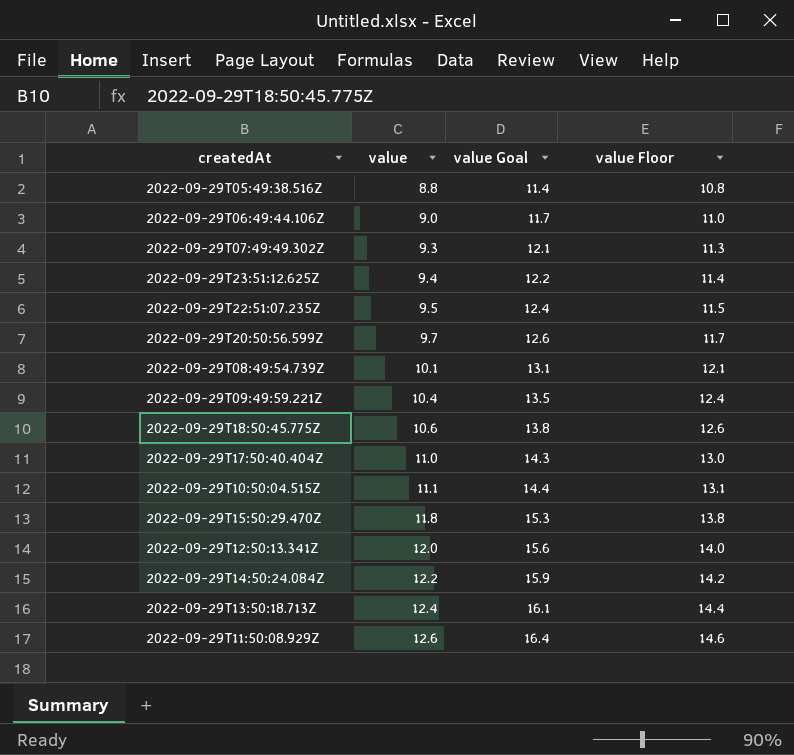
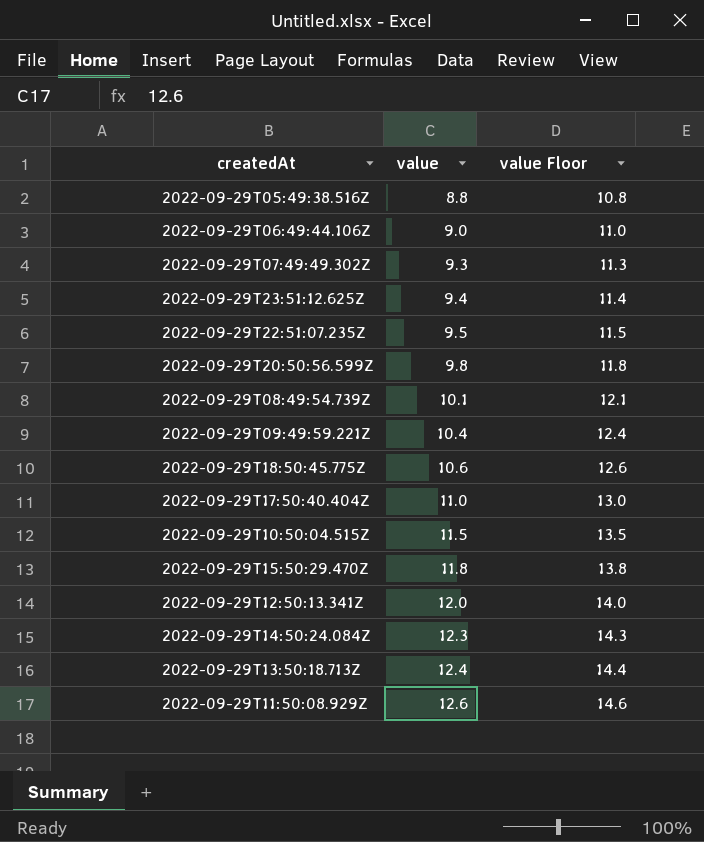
column value Goal | formula: [value] * 1.3 -> none
2022-09-29T20:50:56.599Z | value: 9.7 -> 9.8
2022-09-29T20:50:56.599Z | value Floor: 11.7 -> 11.8
2022-09-29T10:50:04.515Z | value: 11.1 -> 11.5
2022-09-29T10:50:04.515Z | value Floor: 13.1 -> 13.5
2022-09-29T14:50:24.084Z | value: 12.2 -> 12.3
2022-09-29T14:50:24.084Z | value Floor: 14.2 -> 14.3

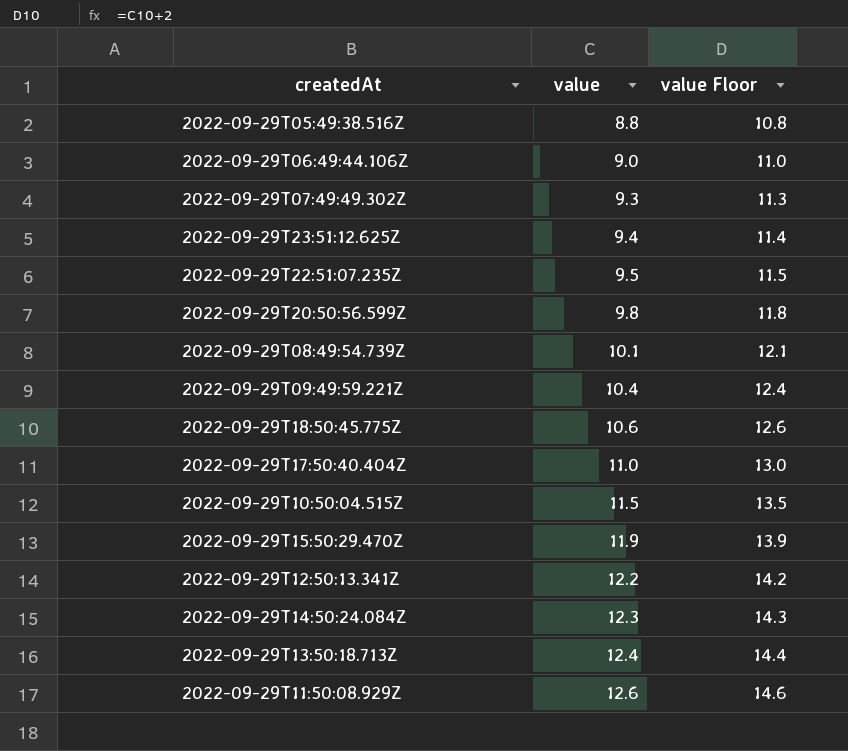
2022-09-29T15:50:29.470Z | value: 11.8 -> 11.9
2022-09-29T15:50:29.470Z | value Floor: 13.8 -> 13.9
2022-09-29T12:50:13.341Z | value: 12.0 -> 12.2
2022-09-29T12:50:13.341Z | value Floor: 14.0 -> 14.2

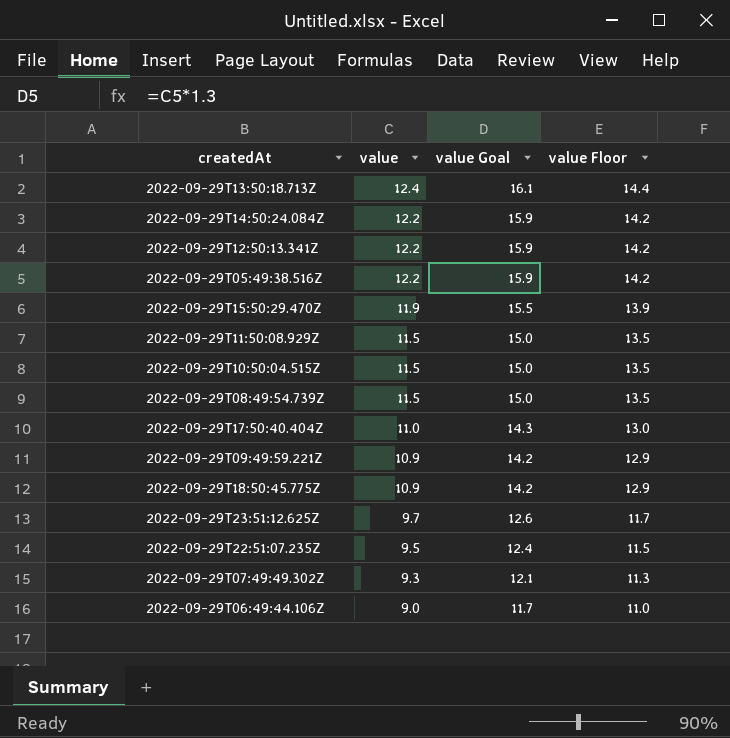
row order: value ascending -> value descending
column value Goal | formula: none -> [value] * 1.3
row 2022-09-29T20:50:56.599Z: 9.8 | 11.8 -> none
2022-09-29T14:50:24.084Z | value: 12.3 -> 12.2
2022-09-29T14:50:24.084Z | value Floor: 14.3 -> 14.2
2022-09-29T05:49:38.516Z | value: 8.8 -> 12.2
2022-09-29T05:49:38.516Z | value Floor: 10.8 -> 14.2
2022-09-29T11:50:08.929Z | value: 12.6 -> 11.5
2022-09-29T11:50:08.929Z | value Floor: 14.6 -> 13.5
2022-09-29T08:49:54.739Z | value: 10.1 -> 11.5
2022-09-29T08:49:54.739Z | value Floor: 12.1 -> 13.5
2022-09-29T09:49:59.221Z | value: 10.4 -> 10.9
2022-09-29T09:49:59.221Z | value Floor: 12.4 -> 12.9
2022-09-29T18:50:45.775Z | value: 10.6 -> 10.9
2022-09-29T18:50:45.775Z | value Floor: 12.6 -> 12.9
2022-09-29T23:51:12.625Z | value: 9.4 -> 9.7
2022-09-29T23:51:12.625Z | value Floor: 11.4 -> 11.7

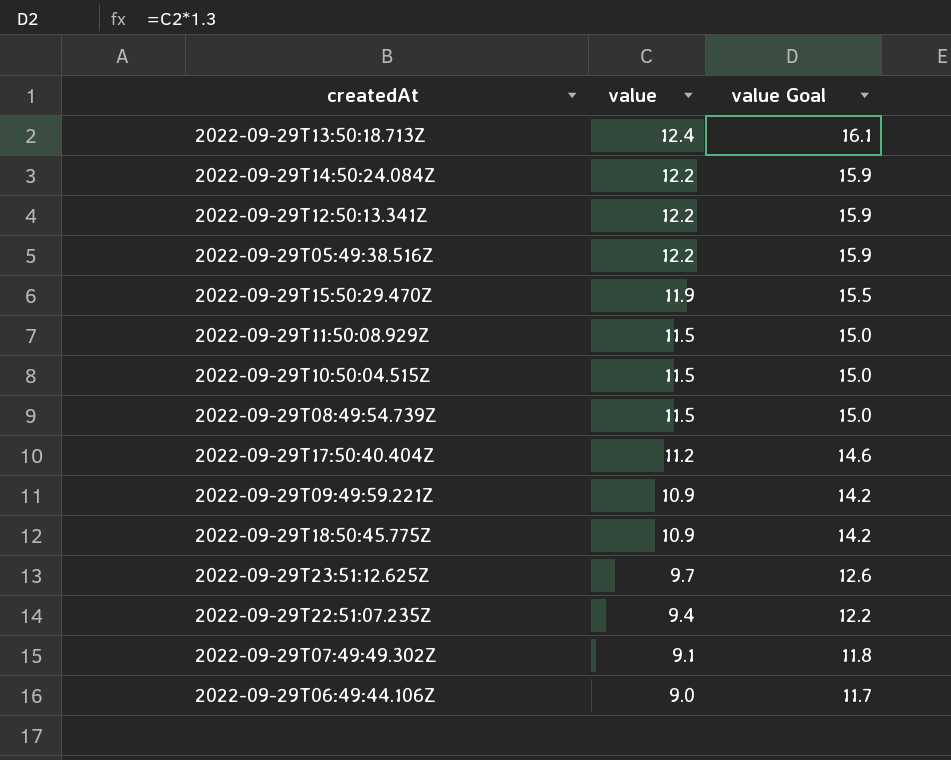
column value Floor | formula: [value] + 2 -> none
2022-09-29T17:50:40.404Z | value: 11.0 -> 11.2
2022-09-29T17:50:40.404Z | value Goal: 14.3 -> 14.6
2022-09-29T22:51:07.235Z | value: 9.5 -> 9.4
2022-09-29T22:51:07.235Z | value Goal: 12.4 -> 12.2
2022-09-29T07:49:49.302Z | value: 9.3 -> 9.1
2022-09-29T07:49:49.302Z | value Goal: 12.1 -> 11.8

